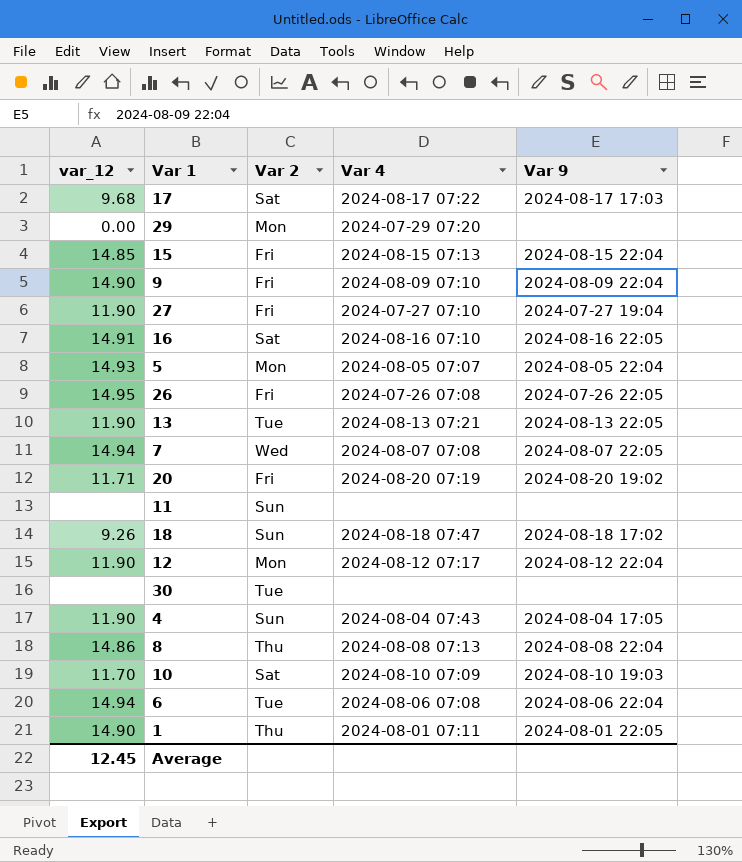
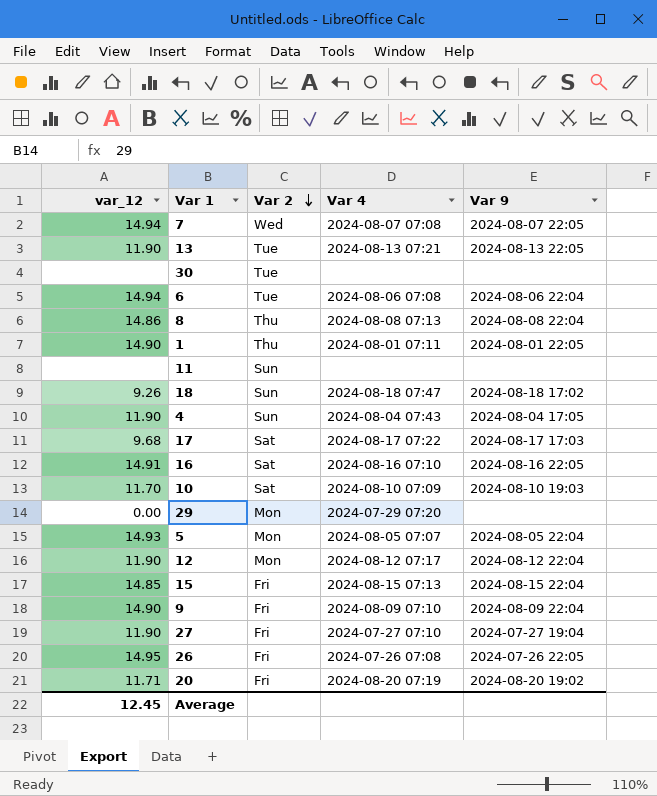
row order: none -> Var 2 descending

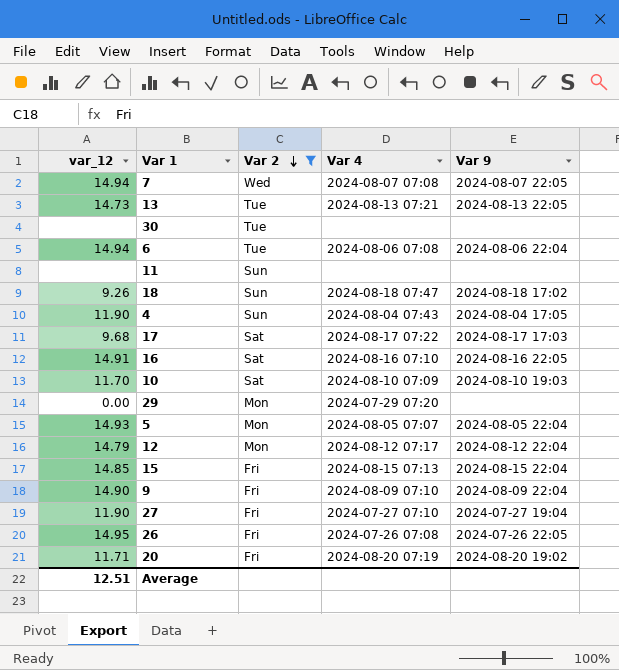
filter: none -> Var 2 != Thu
13 | var_12: 11.90 -> 14.73
12 | var_12: 11.90 -> 14.79
Average | var_12: 12.45 -> 12.51

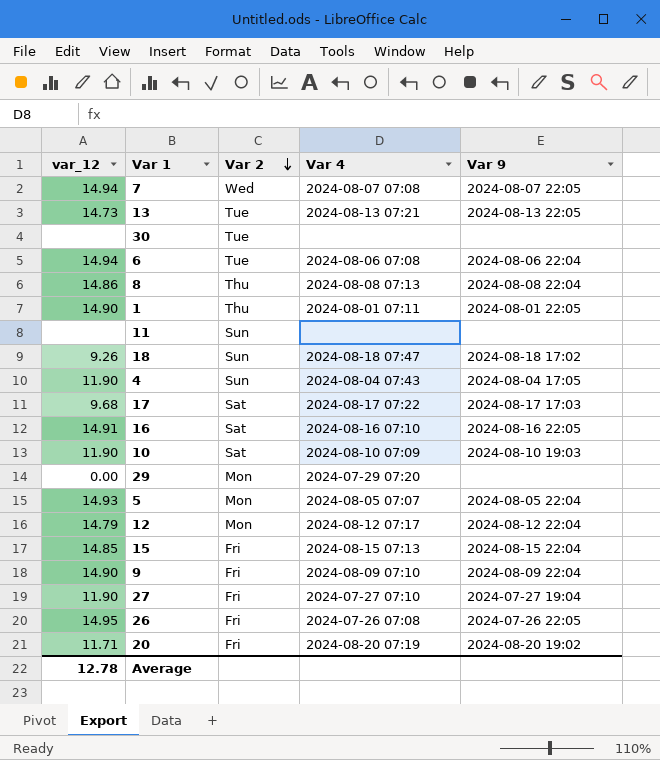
filter: Var 2 != Thu -> none
10 | var_12: 11.70 -> 11.90
Average | var_12: 12.51 -> 12.78

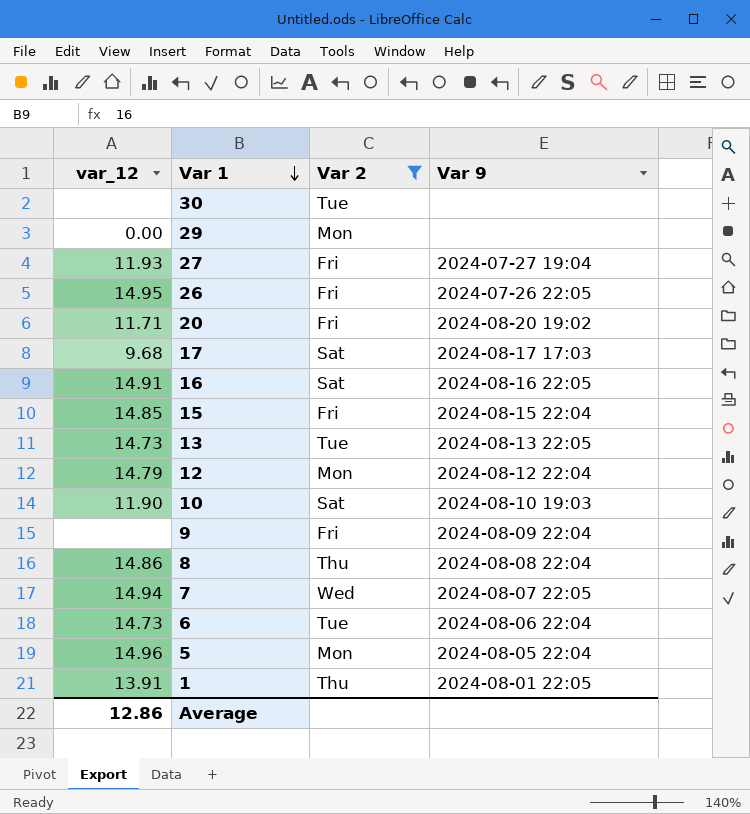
filter: none -> Var 2 != Sun
row order: Var 2 descending -> Var 1 descending
column Var 4 | position: 4 -> none
27 | var_12: 11.90 -> 11.93
9 | var_12: 14.90 -> none
6 | var_12: 14.94 -> 14.73
5 | var_12: 14.93 -> 14.96
1 | var_12: 14.90 -> 13.91
Average | var_12: 12.78 -> 12.86

